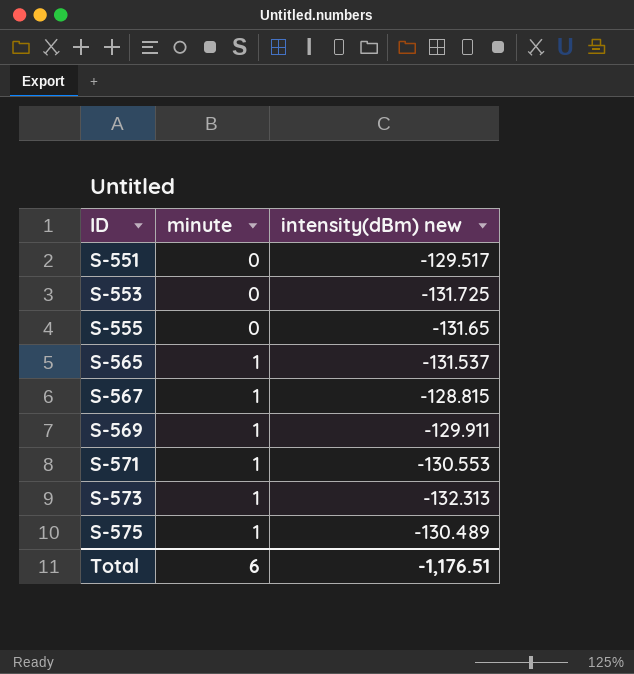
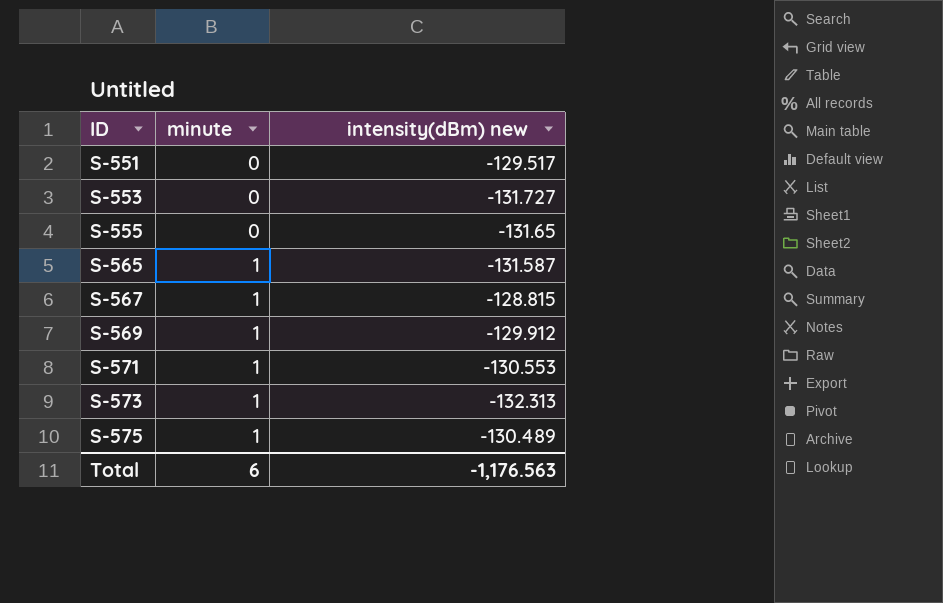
S-553 | intensity(dBm) new: -131.725 -> -131.727
S-565 | intensity(dBm) new: -131.537 -> -131.587
S-569 | intensity(dBm) new: -129.911 -> -129.912
Total | intensity(dBm) new: -1,176.51 -> -1,176.563

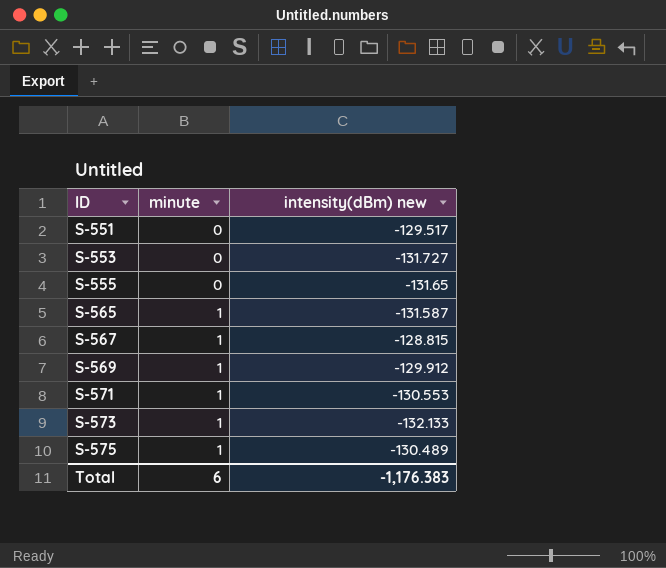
S-573 | intensity(dBm) new: -132.313 -> -132.133
Total | intensity(dBm) new: -1,176.563 -> -1,176.383

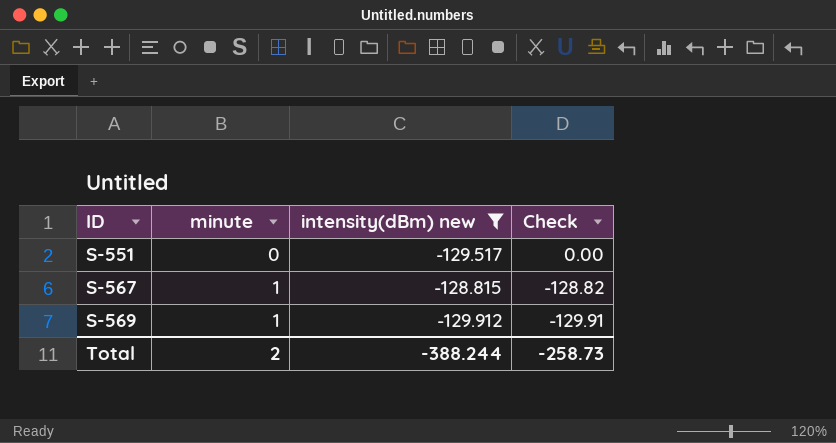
filter: none -> intensity(dBm) new >= -129.912
column Check | formula: none -> [minute] * [intensity(dBm) new]
Total | minute: 6 -> 2
Total | intensity(dBm) new: -1,176.383 -> -388.244

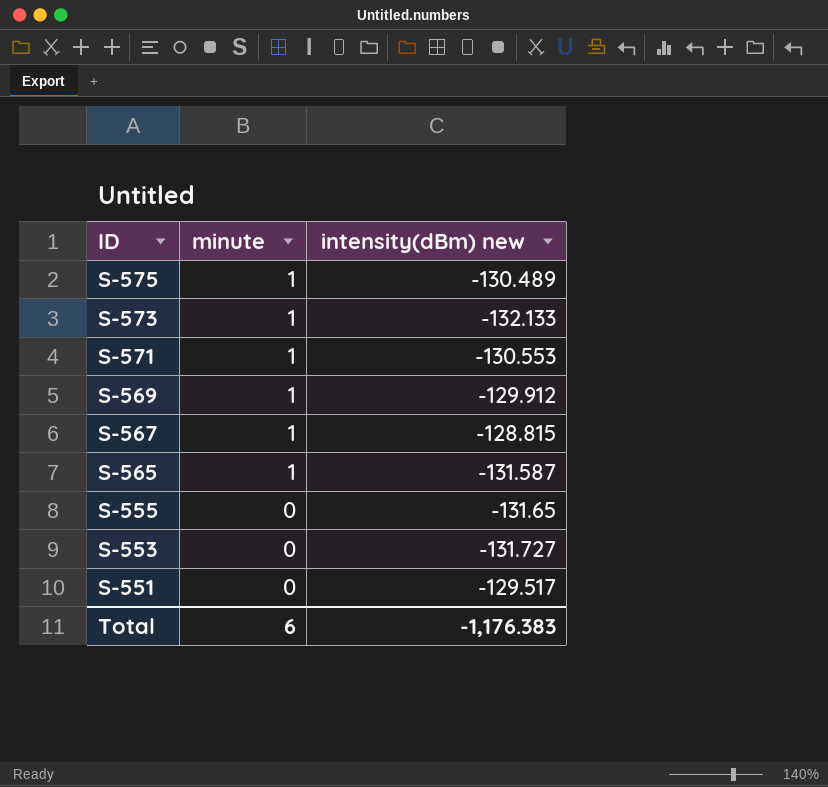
filter: intensity(dBm) new >= -129.912 -> none
row order: ID ascending -> ID descending
column Check | formula: [minute] * [intensity(dBm) new] -> none
Total | minute: 2 -> 6
Total | intensity(dBm) new: -388.244 -> -1,176.383

